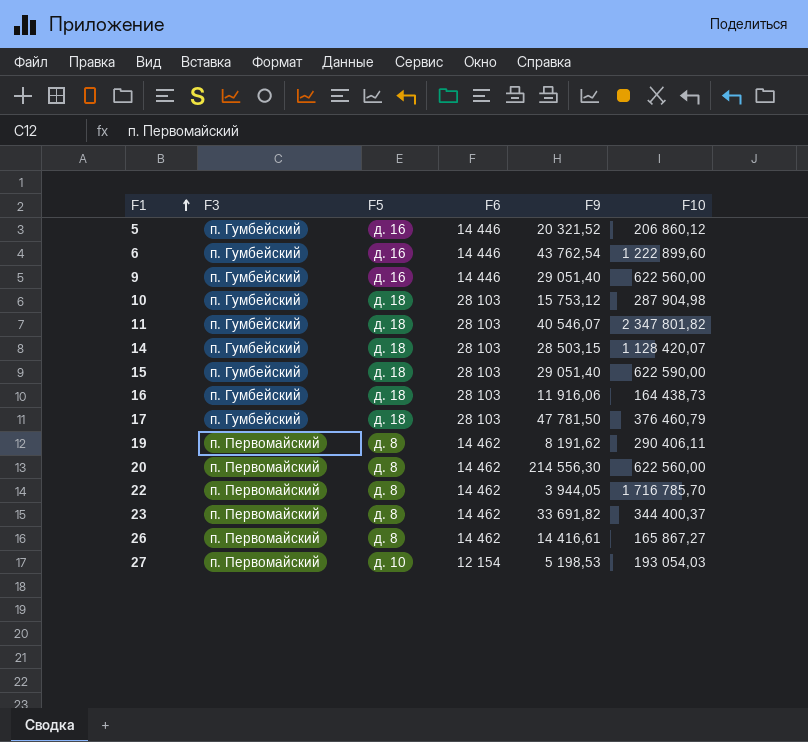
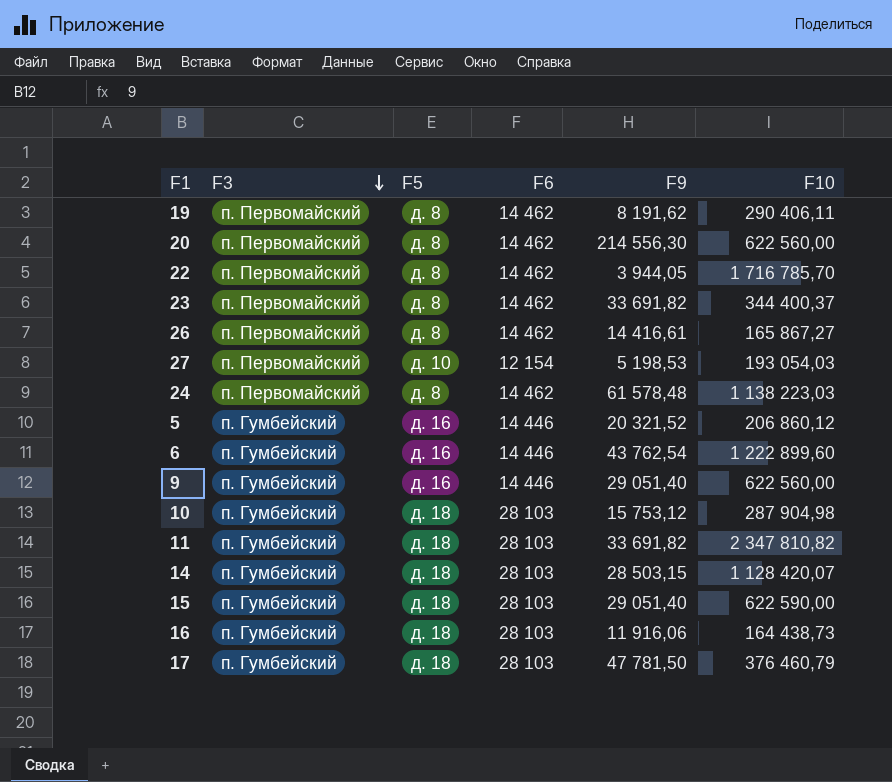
row order: F1 ascending -> F3 descending
row 24: none -> п. Первомайский | д. 8 | 14 462 | 61 578,48 | 1 138 223,03
11 | F9: 40 546,07 -> 33 691,82
11 | F10: 2 347 801,82 -> 2 347 810,82

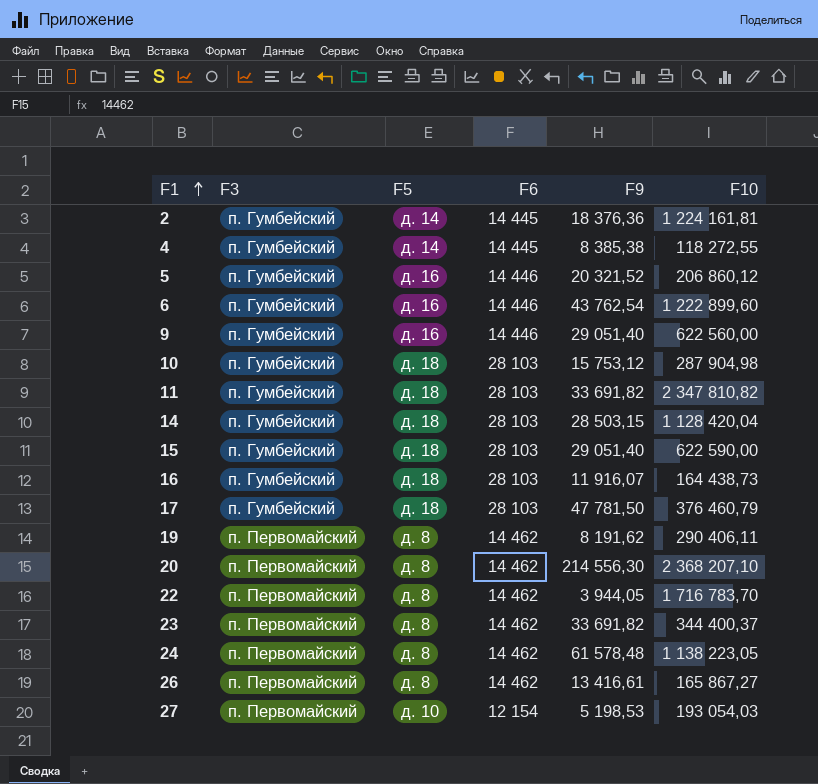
row order: F3 descending -> F1 ascending
row 2: none -> п. Гумбейский | д. 14 | 14 445 | 18 376,36 | 1 224 161,81
row 4: none -> п. Гумбейский | д. 14 | 14 445 | 8 385,38 | 118 272,55
14 | F10: 1 128 420,07 -> 1 128 420,04
16 | F9: 11 916,06 -> 11 916,07
20 | F10: 622 560,00 -> 2 368 207,10
22 | F10: 1 716 785,70 -> 1 716 783,70
24 | F10: 1 138 223,03 -> 1 138 223,05
26 | F9: 14 416,61 -> 13 416,61

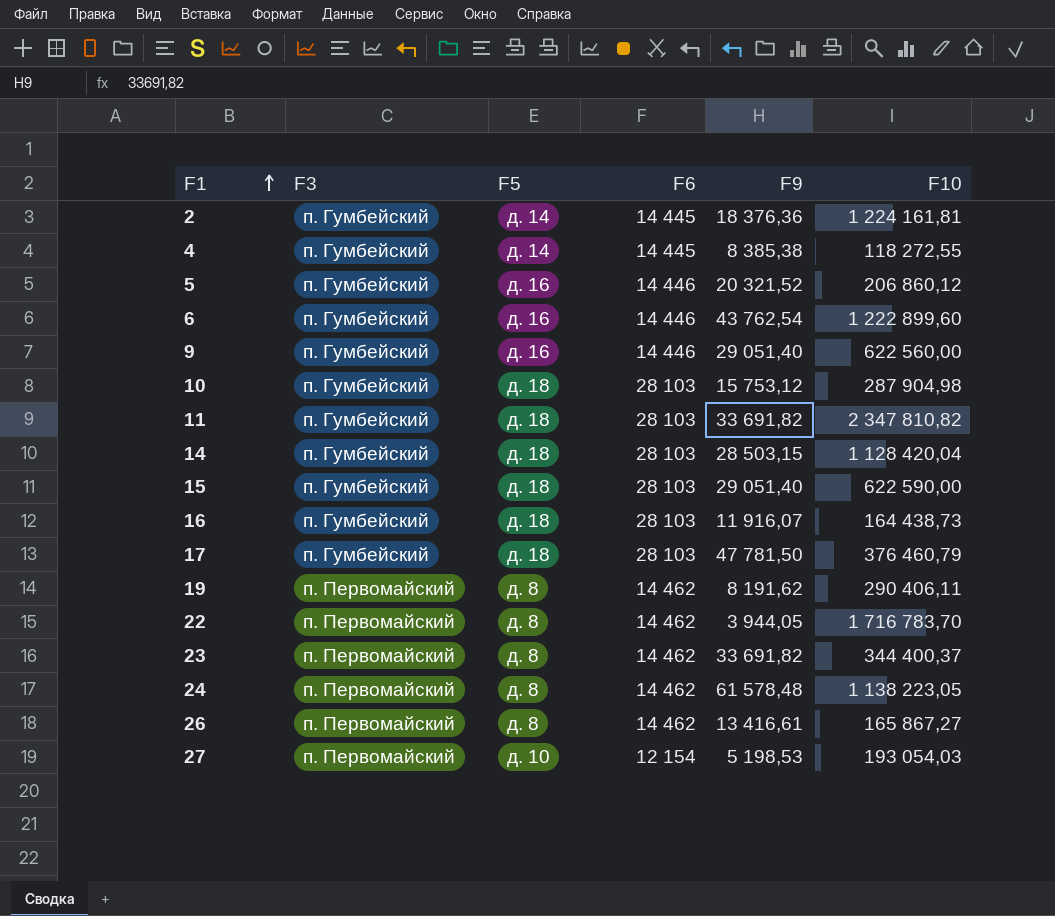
row 20: п. Первомайский | д. 8 | 14 462 | 214 556,30 | 2 368 207,10 -> none

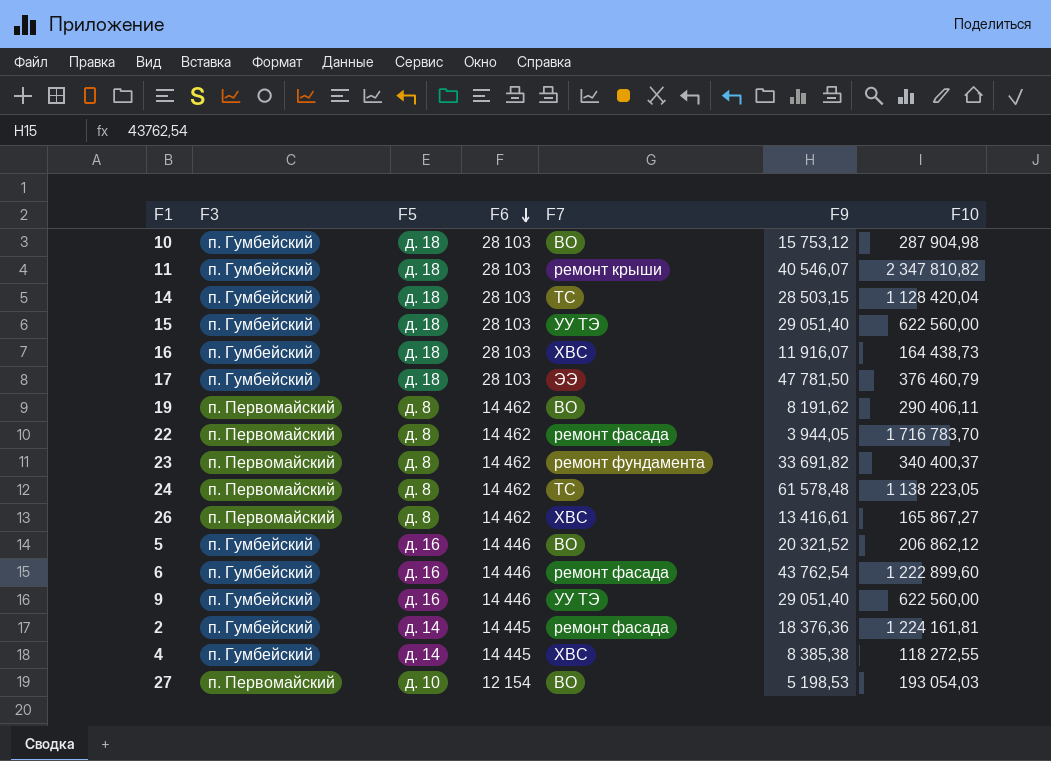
row order: F1 ascending -> F6 descending
column F7 | position: none -> 5
11 | F9: 33 691,82 -> 40 546,07
15 | F10: 622 590,00 -> 622 560,00
23 | F10: 344 400,37 -> 340 400,37
5 | F10: 206 860,12 -> 206 862,12

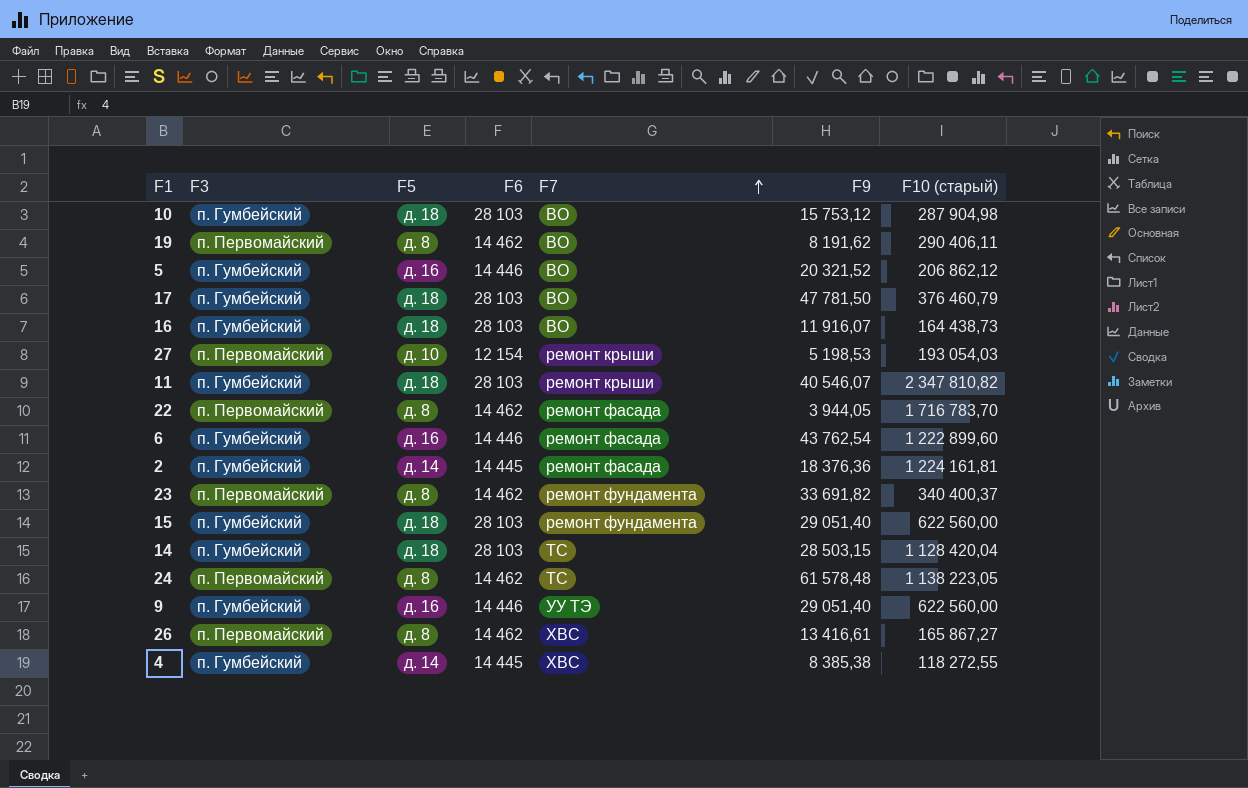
row order: F6 descending -> F7 ascending
column name: F10 -> F10 (старый)
17 | F7: ЭЭ -> ВО
16 | F7: ХВС -> ВО
27 | F7: ВО -> ремонт крыши
15 | F7: УУ ТЭ -> ремонт фундамента

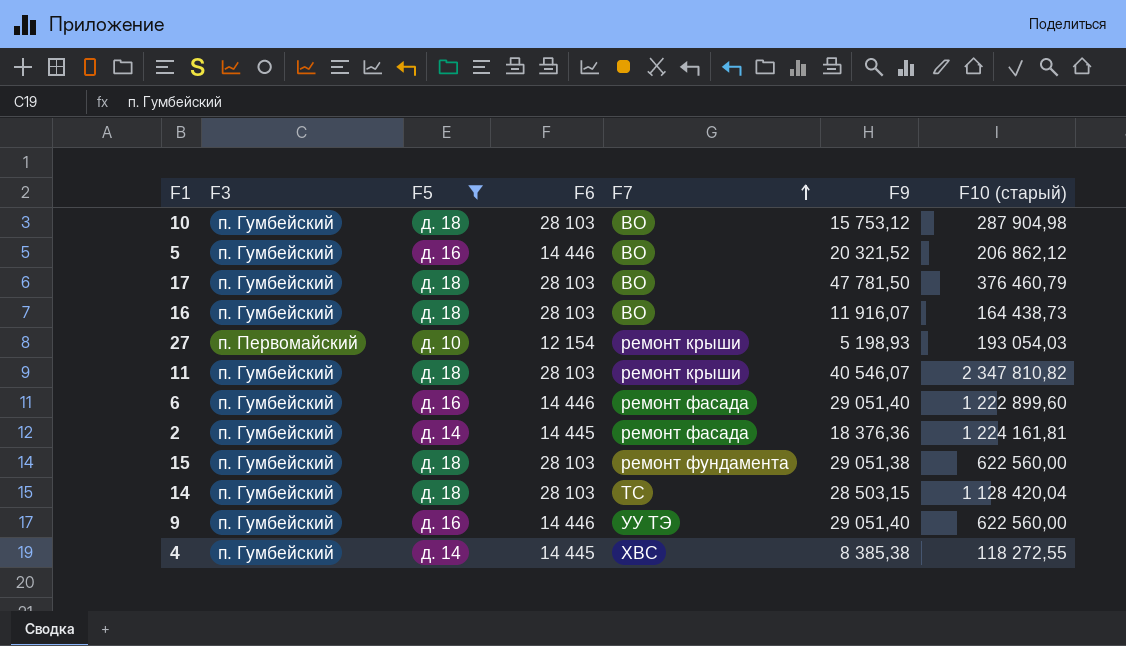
filter: none -> F5 != д. 8
27 | F9: 5 198,53 -> 5 198,93
6 | F9: 43 762,54 -> 29 051,40
15 | F9: 29 051,40 -> 29 051,38

